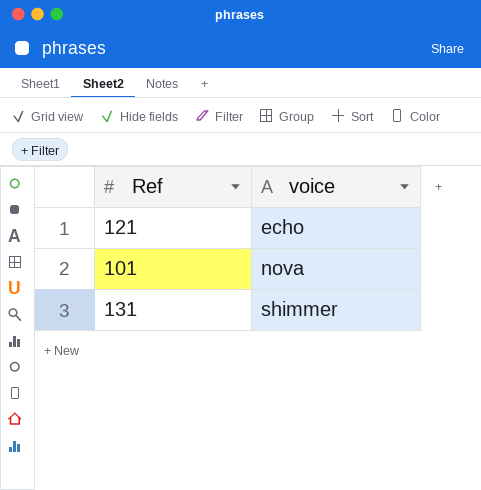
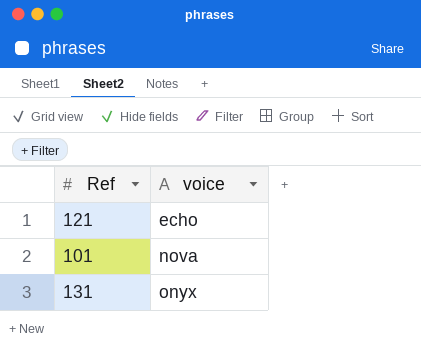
131 | voice: shimmer -> onyx

